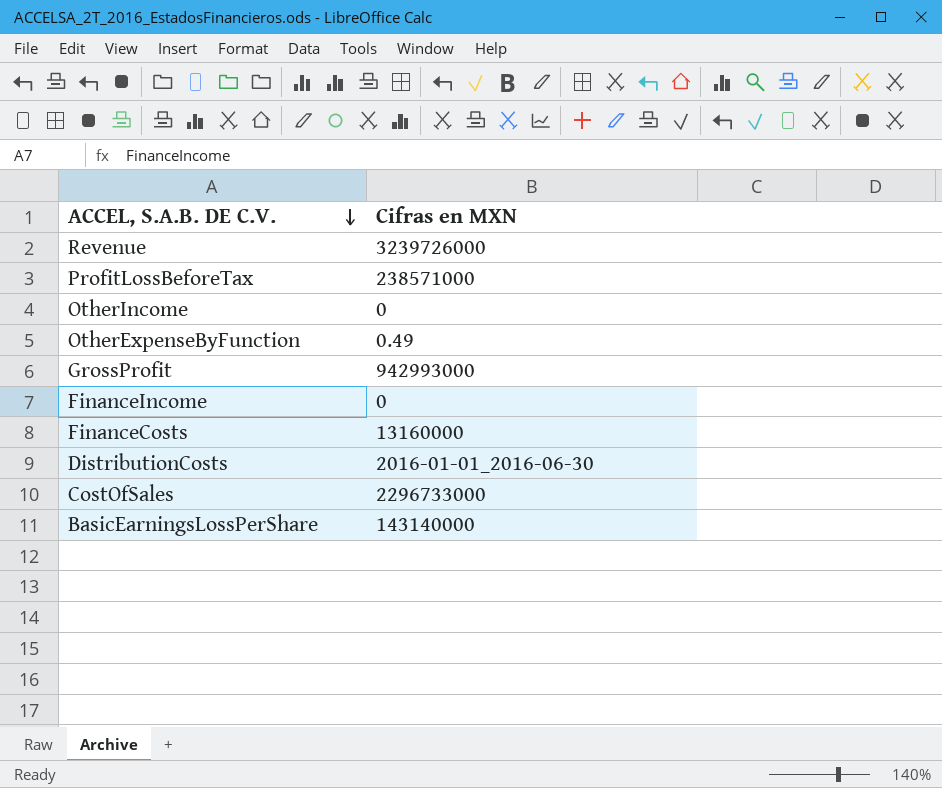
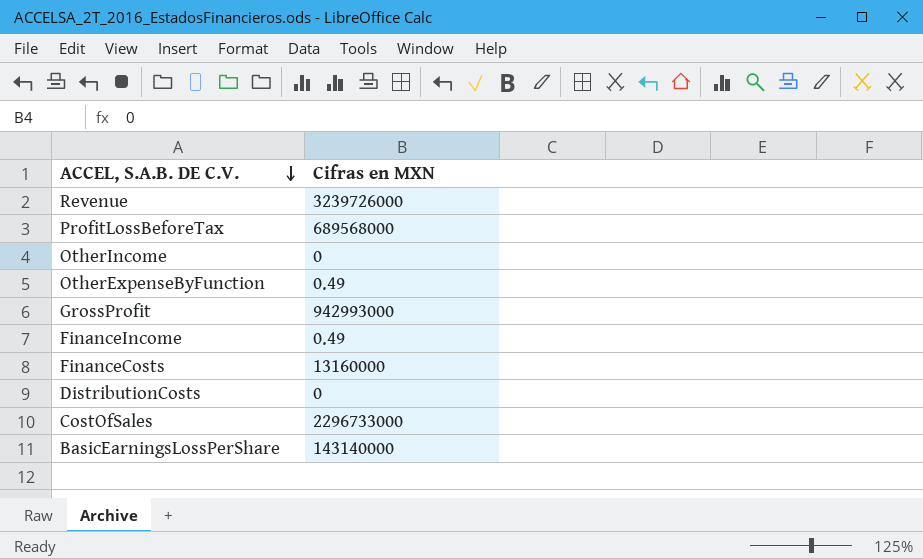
ProfitLossBeforeTax | Cifras en MXN: 238571000 -> 689568000
FinanceIncome | Cifras en MXN: 0 -> 0.49
DistributionCosts | Cifras en MXN: 2016-01-01_2016-06-30 -> 0

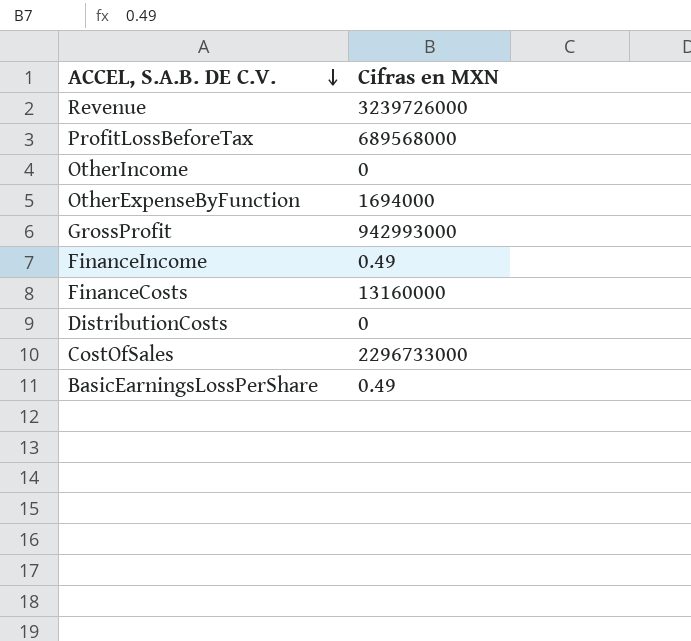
OtherExpenseByFunction | Cifras en MXN: 0.49 -> 1694000
BasicEarningsLossPerShare | Cifras en MXN: 143140000 -> 0.49

